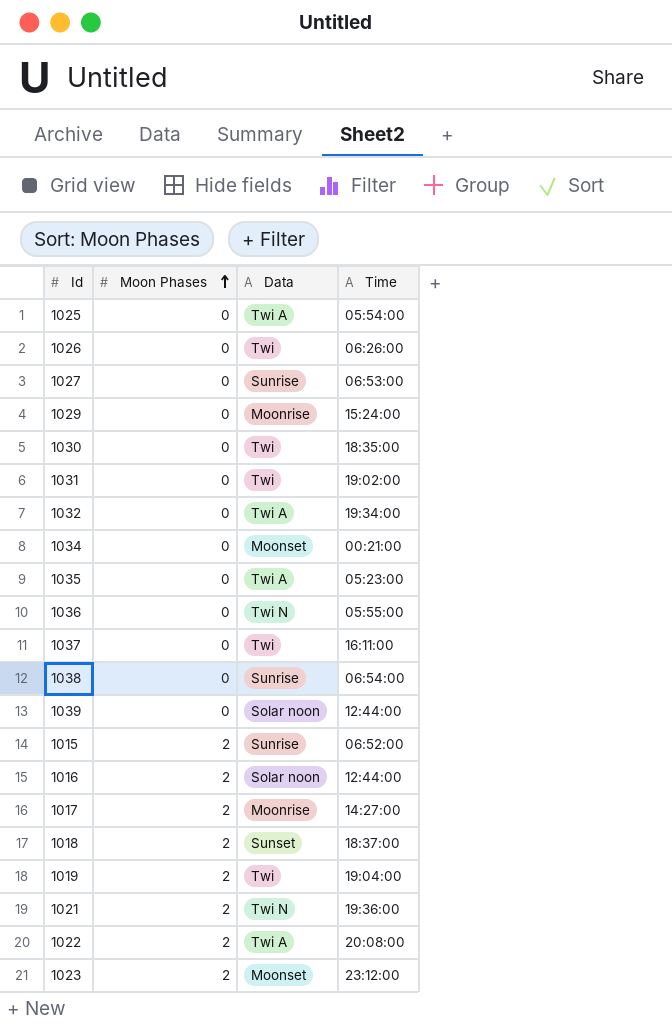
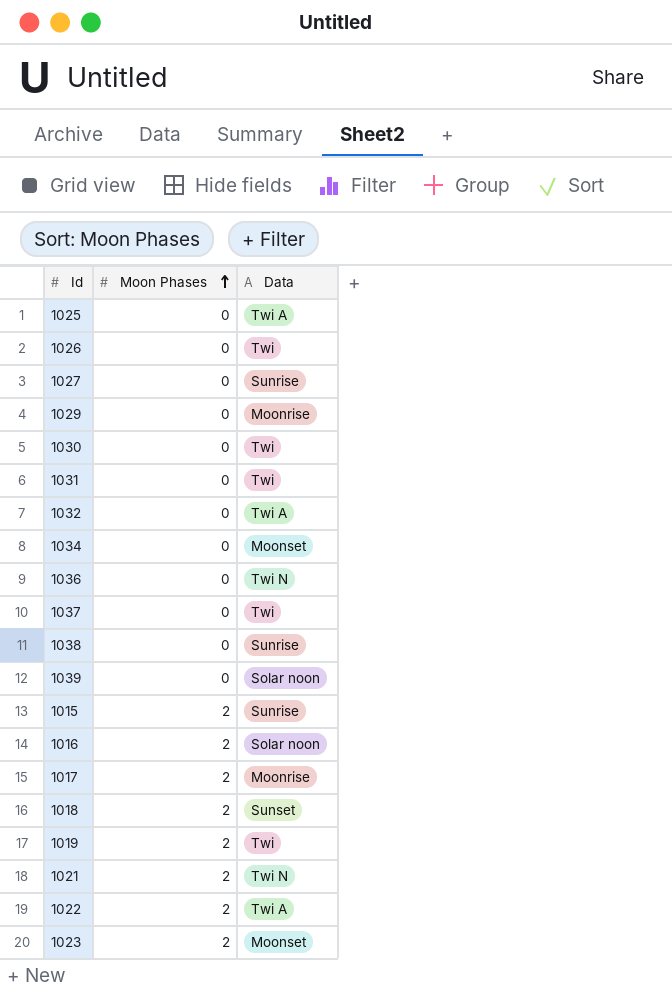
column Time | position: 4 -> none
row 1035: 0 | Twi A | 05:23:00 -> none

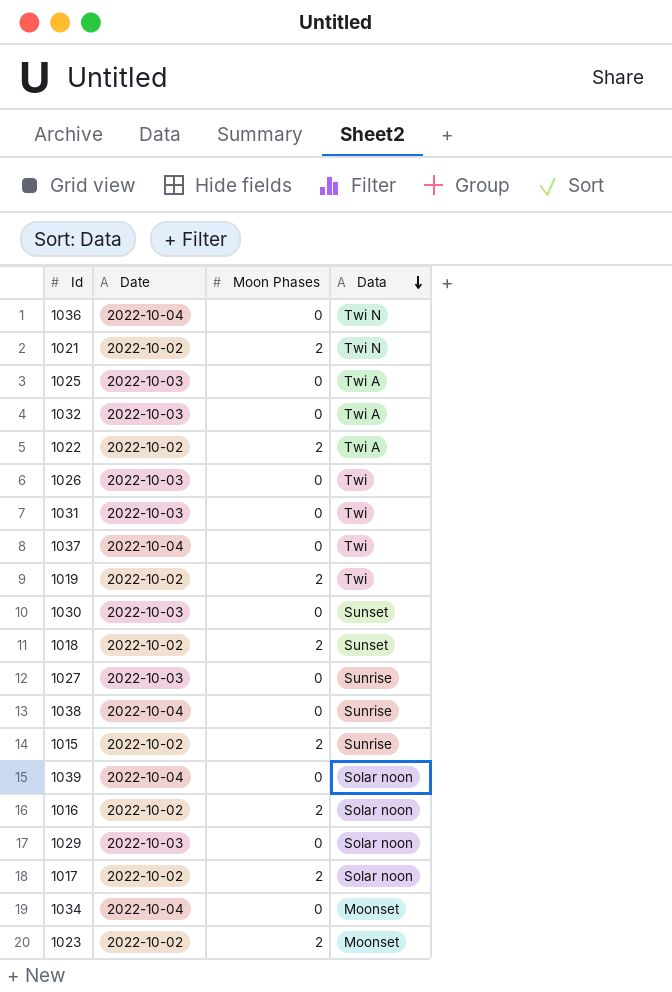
row order: Moon Phases ascending -> Data descending
column Date | position: none -> 2
1030 | Data: Twi -> Sunset
1029 | Data: Moonrise -> Solar noon
1017 | Data: Moonrise -> Solar noon

